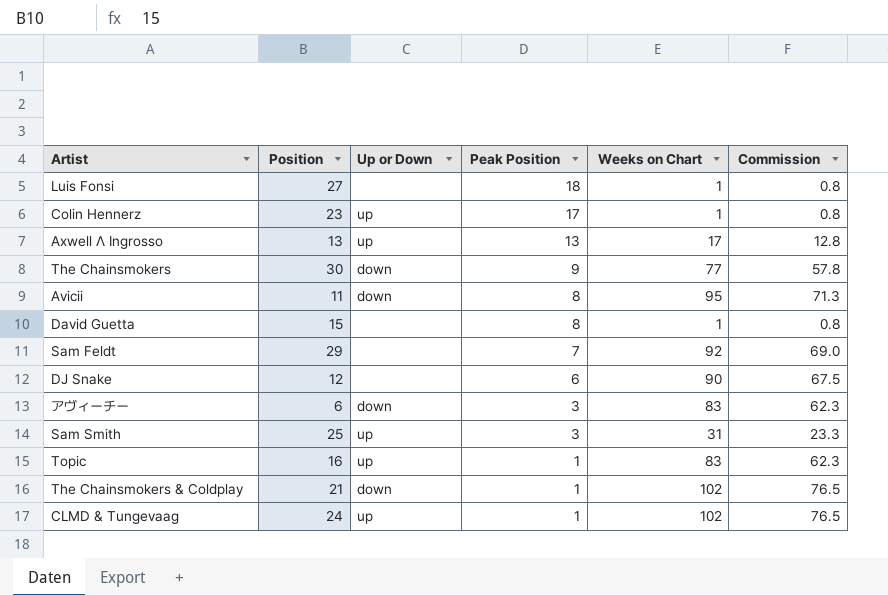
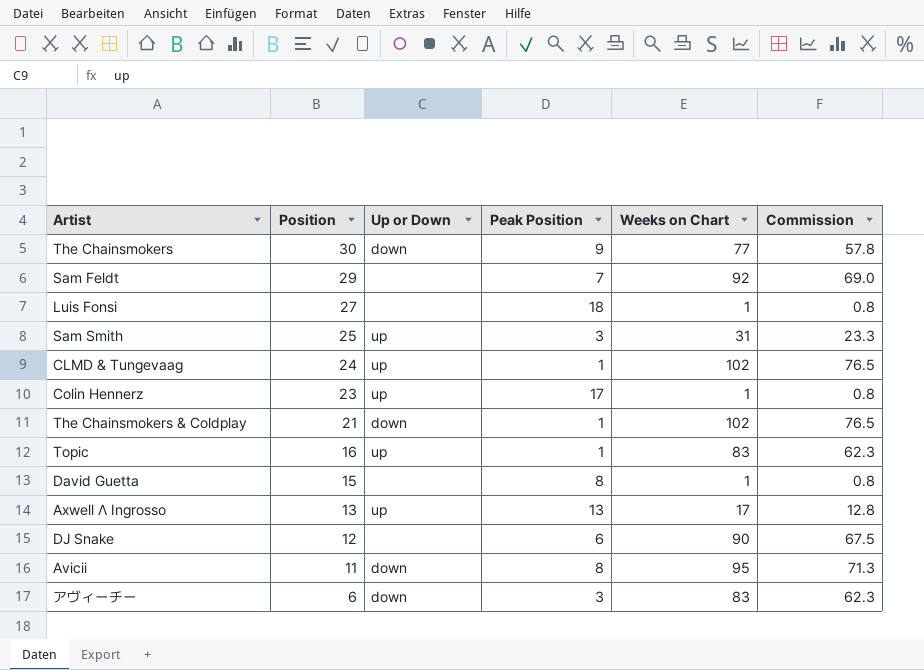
row order: Peak Position descending -> Position descending

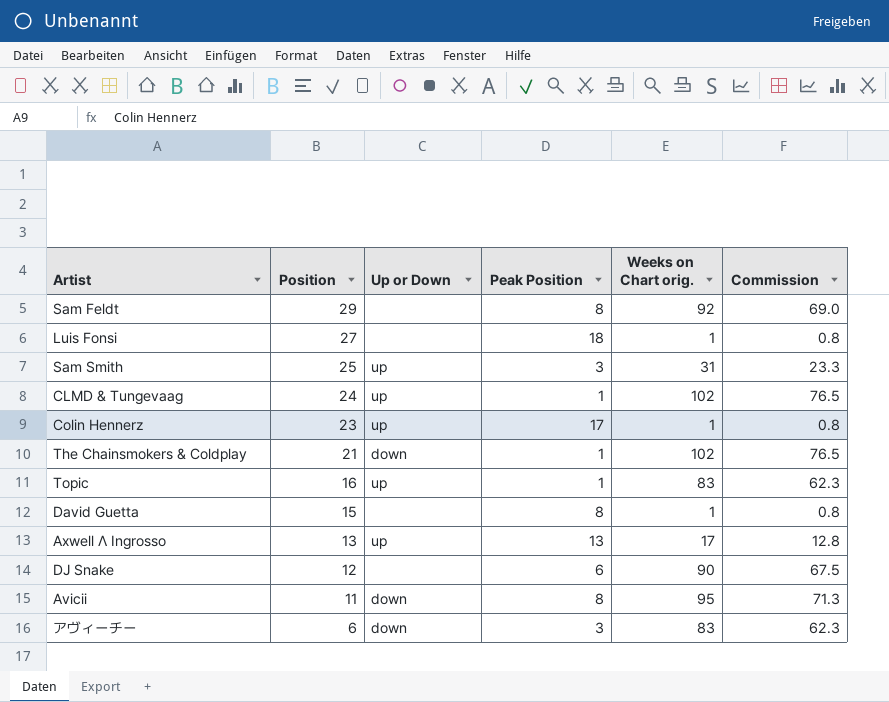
column name: Weeks on Chart -> Weeks on Chart orig.
row The Chainsmokers: 30 | down | 9 | 77 | 57.8 -> none
Sam Feldt | Peak Position: 7 -> 8

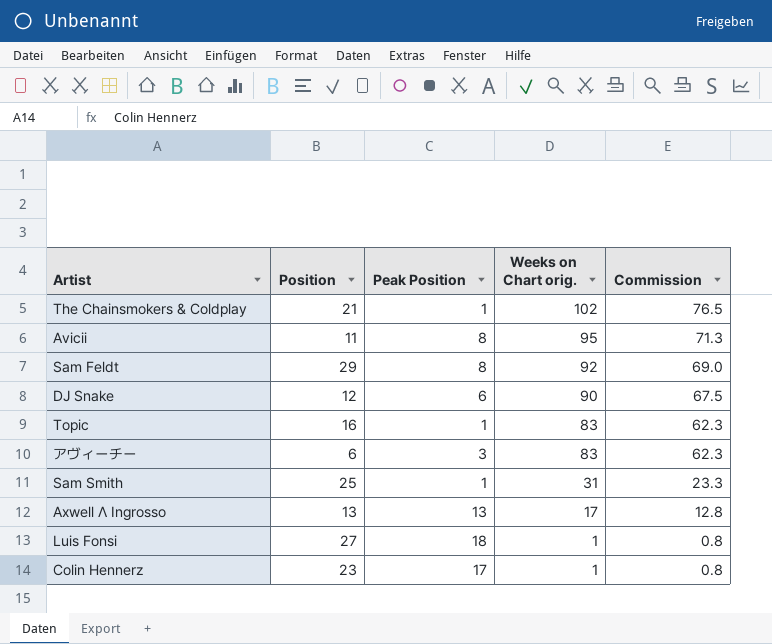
row order: Position descending -> Weeks on Chart orig. descending
column Up or Down | position: 3 -> none
row CLMD & Tungevaag: 24 | up | 1 | 102 | 76.5 -> none
row David Guetta: 15 | none | 8 | 1 | 0.8 -> none
Sam Smith | Peak Position: 3 -> 1

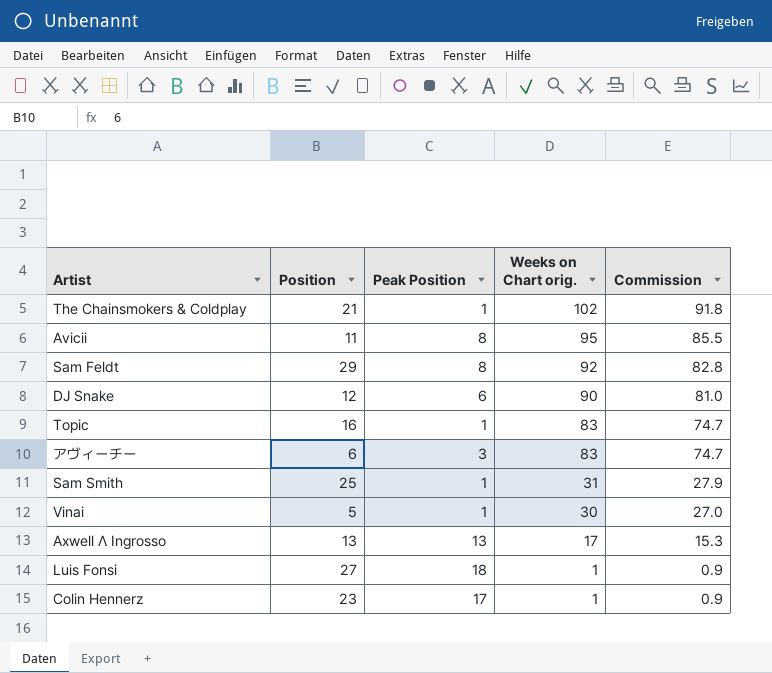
column Commission | formula: [Weeks on Chart orig.] * 0.75 -> [Weeks on Chart orig.] * 0.9
row Vinai: none -> 5 | 1 | 30 | 27.0

